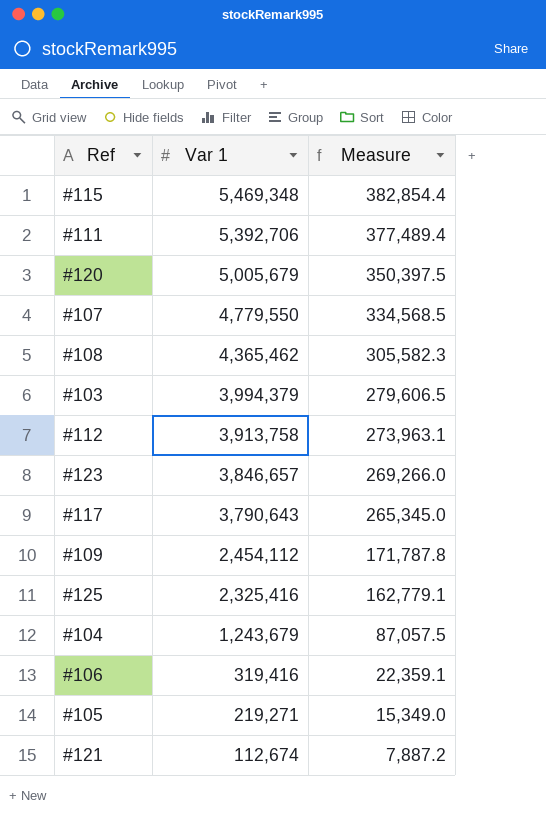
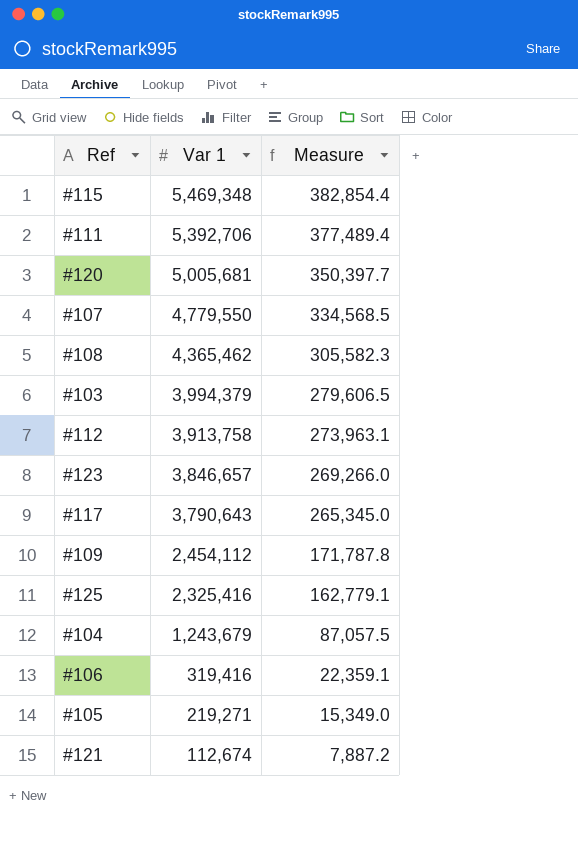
#120 | Var 1: 5,005,679 -> 5,005,681
#120 | Measure: 350,397.5 -> 350,397.7

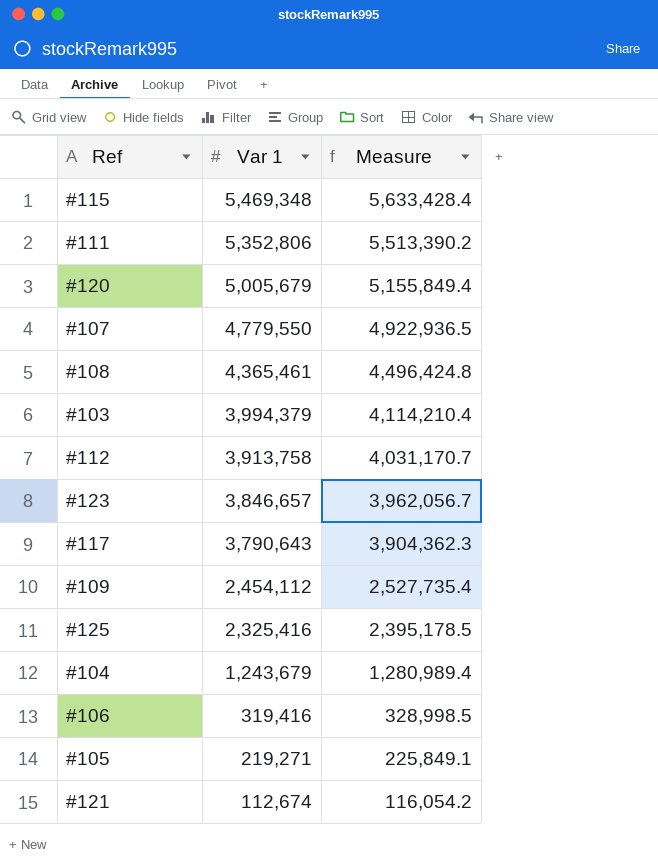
column Measure | formula: [Var 1] * 0.07 -> [Var 1] * 1.03
#111 | Var 1: 5,392,706 -> 5,352,806
#120 | Var 1: 5,005,681 -> 5,005,679
#108 | Var 1: 4,365,462 -> 4,365,461

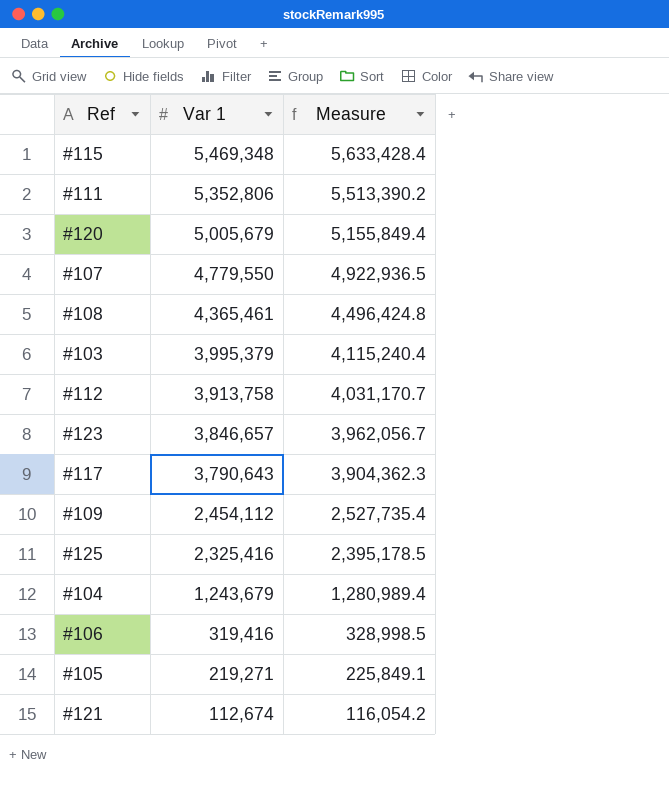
#103 | Var 1: 3,994,379 -> 3,995,379
#103 | Measure: 4,114,210.4 -> 4,115,240.4

